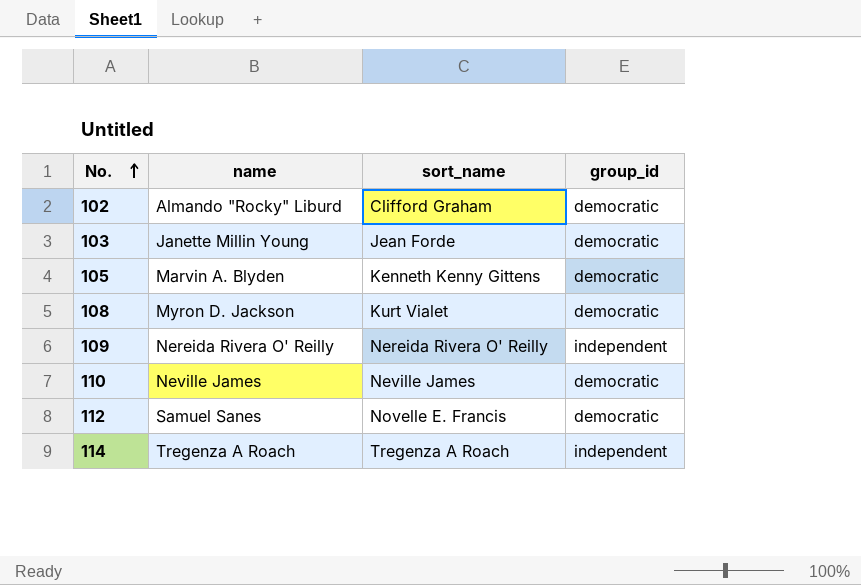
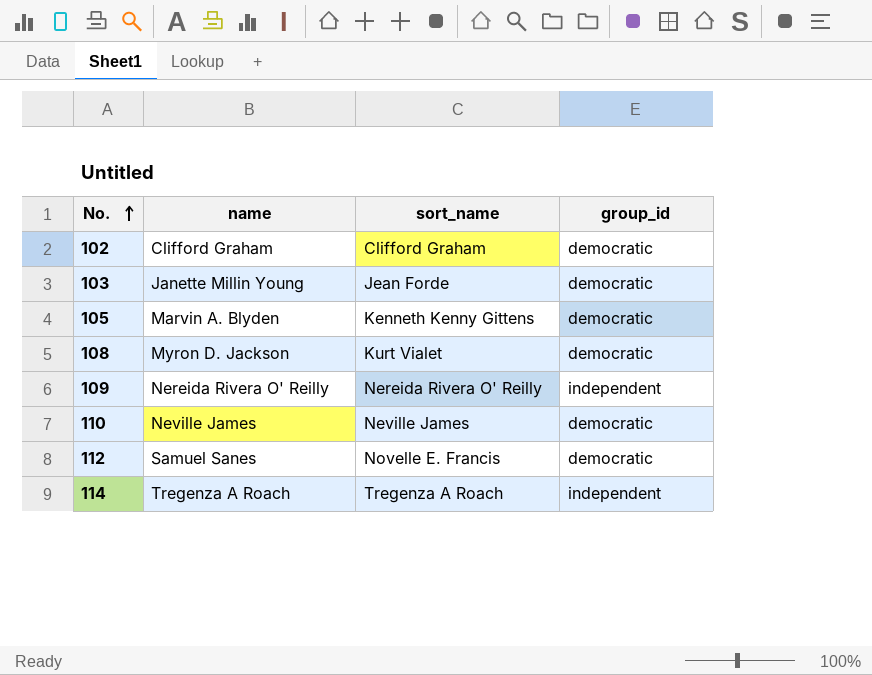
102 | name: Almando "Rocky" Liburd -> Clifford Graham

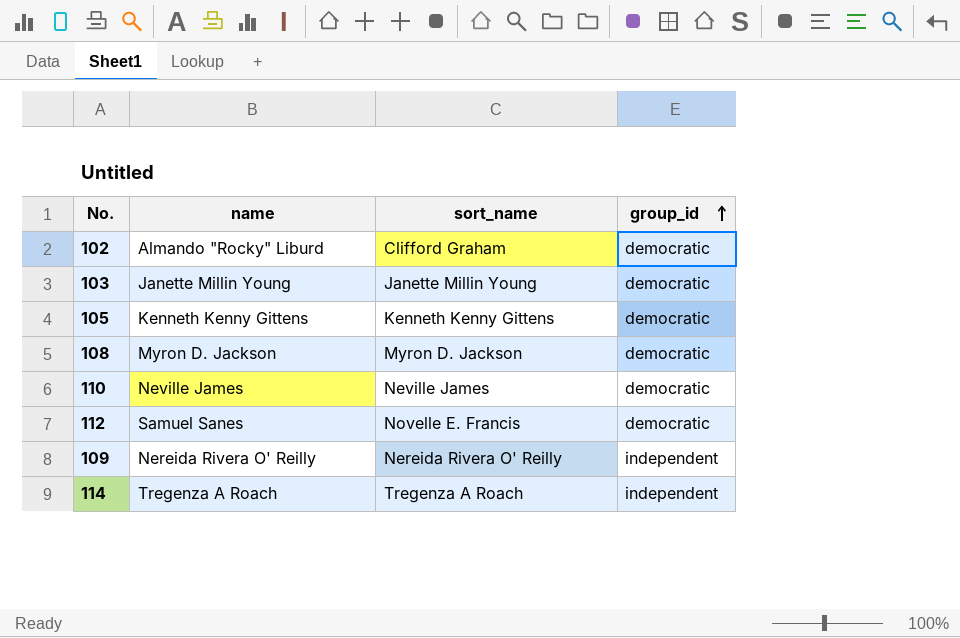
row order: No. ascending -> group_id ascending
102 | name: Clifford Graham -> Almando "Rocky" Liburd
103 | sort_name: Jean Forde -> Janette Millin Young
105 | name: Marvin A. Blyden -> Kenneth Kenny Gittens
108 | sort_name: Kurt Vialet -> Myron D. Jackson

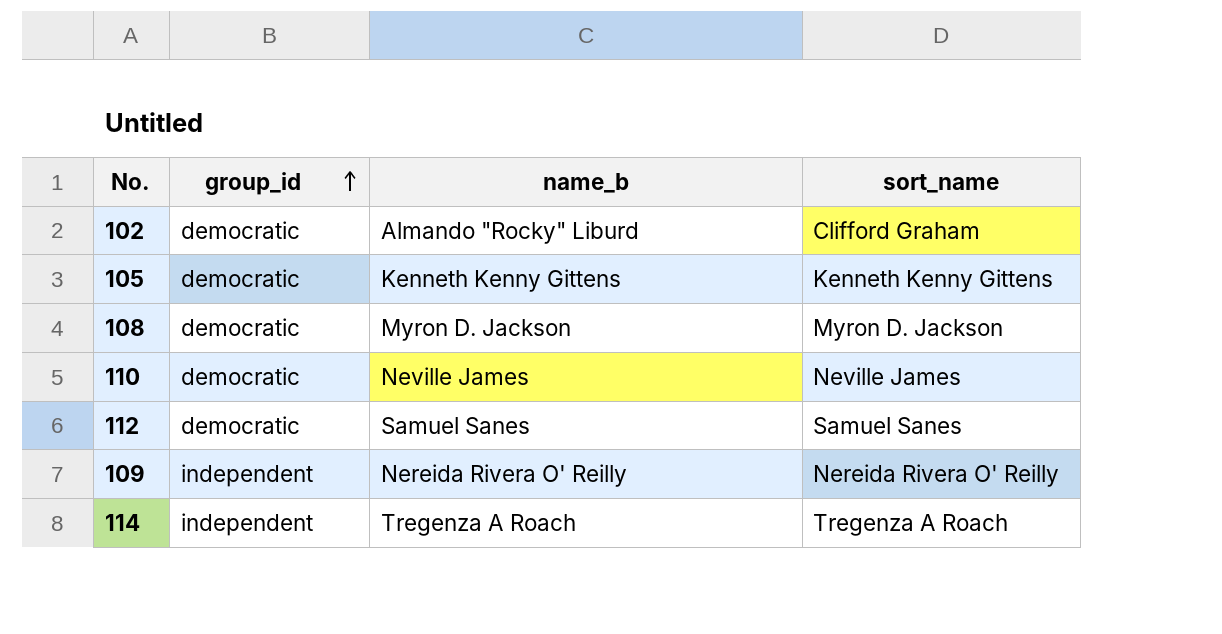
column group_id | position: 4 -> 2
column name: name -> name_b
row 103: Janette Millin Young | Janette Millin Young | democratic -> none
112 | sort_name: Novelle E. Francis -> Samuel Sanes

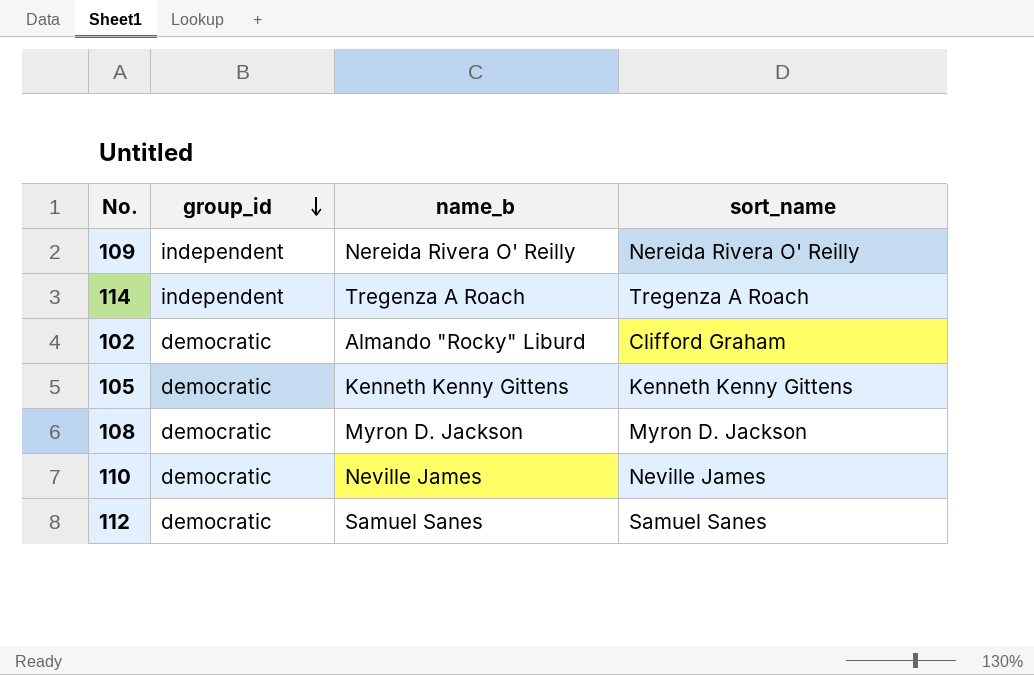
row order: group_id ascending -> group_id descending

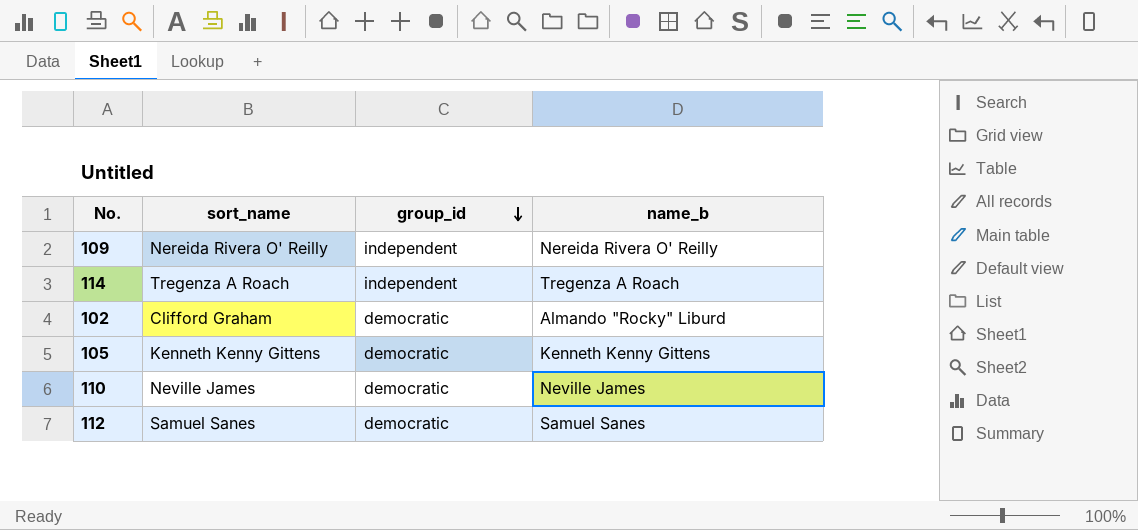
column sort_name | position: 4 -> 2
row 108: democratic | Myron D. Jackson | Myron D. Jackson -> none

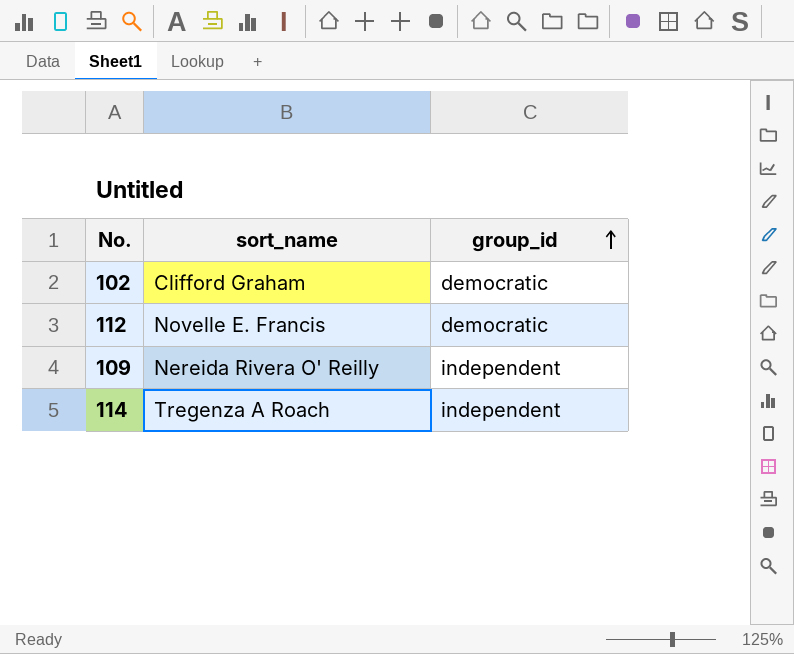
row order: group_id descending -> group_id ascending
column name_b | position: 4 -> none
row 105: Kenneth Kenny Gittens | democratic | Kenneth Kenny Gittens -> none
row 110: Neville James | democratic | Neville James -> none
112 | sort_name: Samuel Sanes -> Novelle E. Francis

